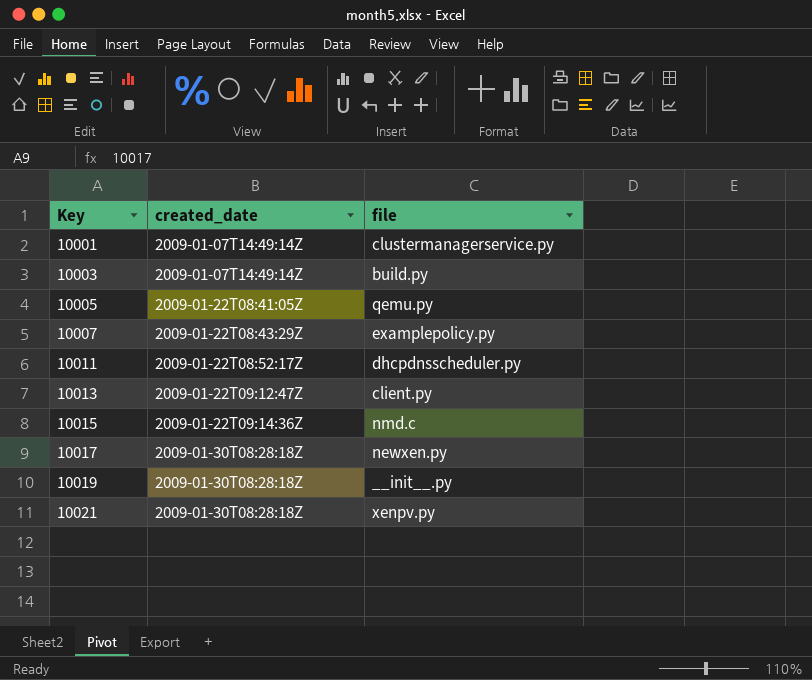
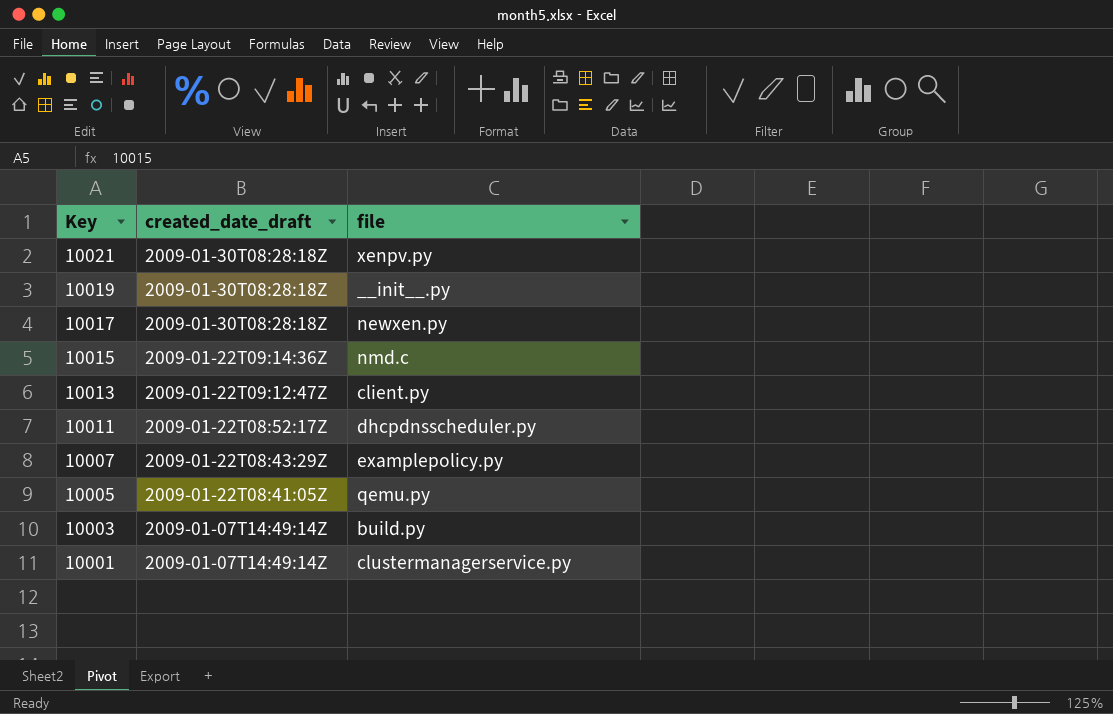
row order: Key ascending -> Key descending
column name: created_date -> created_date_draft

